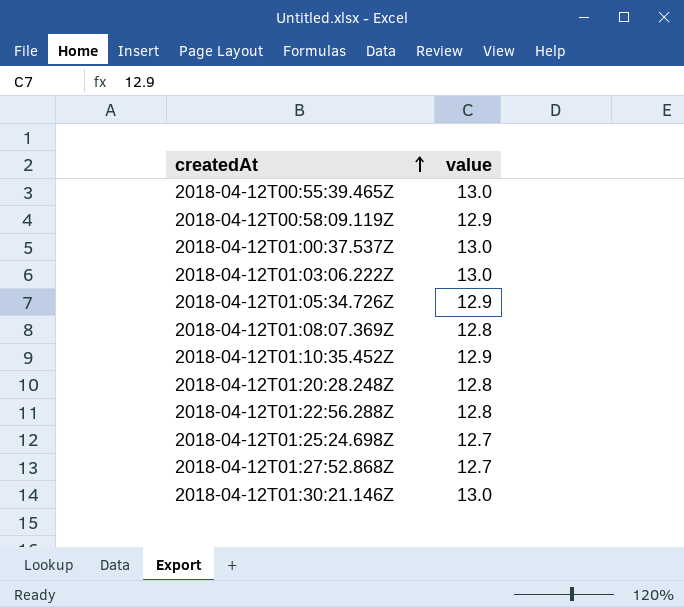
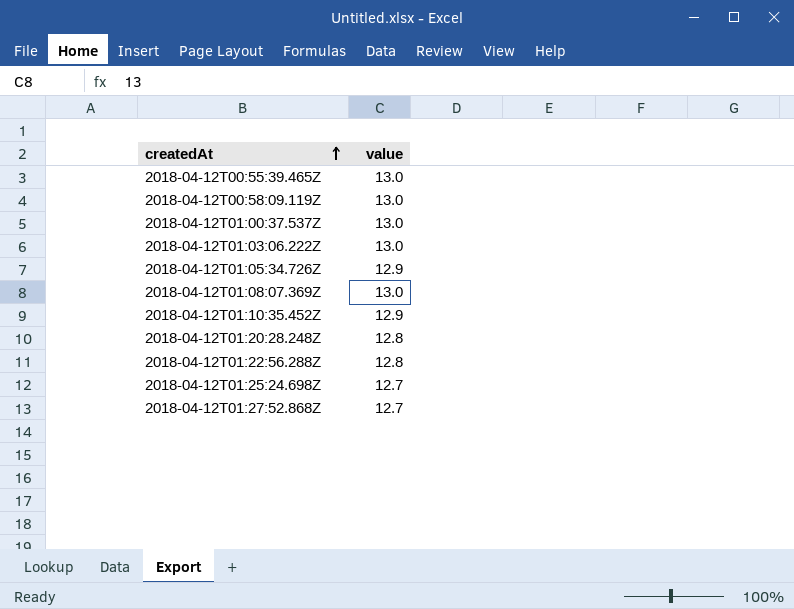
row 2018-04-12T01:30:21.146Z: 13.0 -> none
2018-04-12T00:58:09.119Z | value: 12.9 -> 13.0
2018-04-12T01:08:07.369Z | value: 12.8 -> 13.0

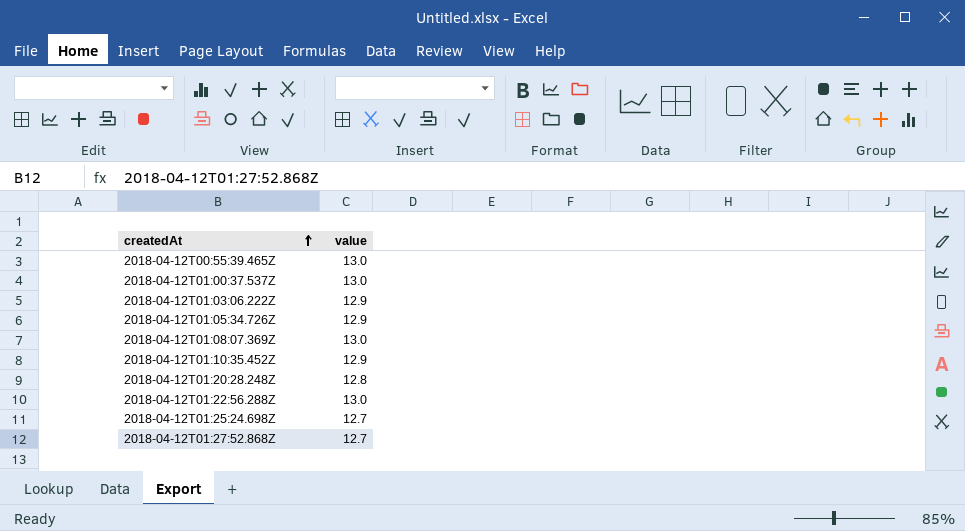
row 2018-04-12T00:58:09.119Z: 13.0 -> none
2018-04-12T01:03:06.222Z | value: 13.0 -> 12.9
2018-04-12T01:22:56.288Z | value: 12.8 -> 13.0

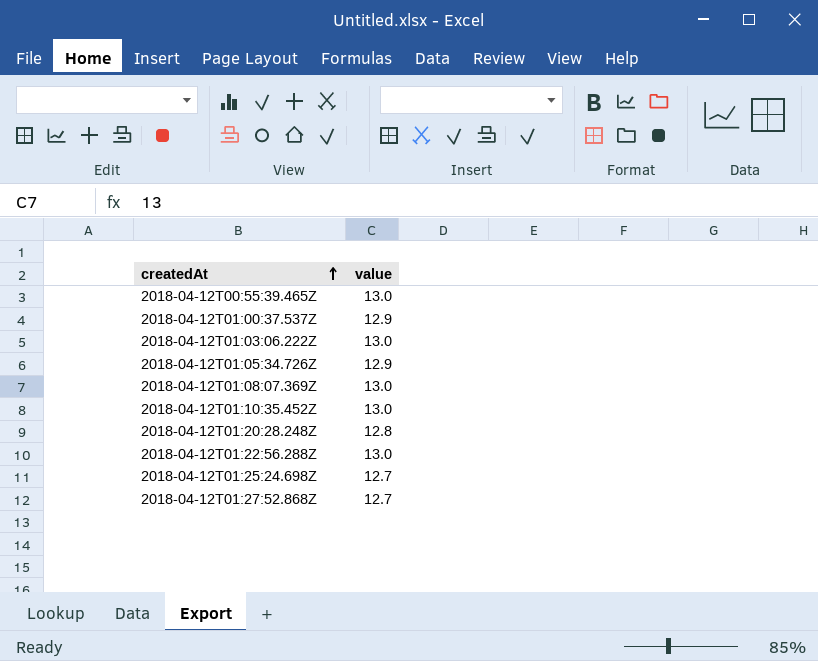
2018-04-12T01:00:37.537Z | value: 13.0 -> 12.9
2018-04-12T01:03:06.222Z | value: 12.9 -> 13.0
2018-04-12T01:10:35.452Z | value: 12.9 -> 13.0

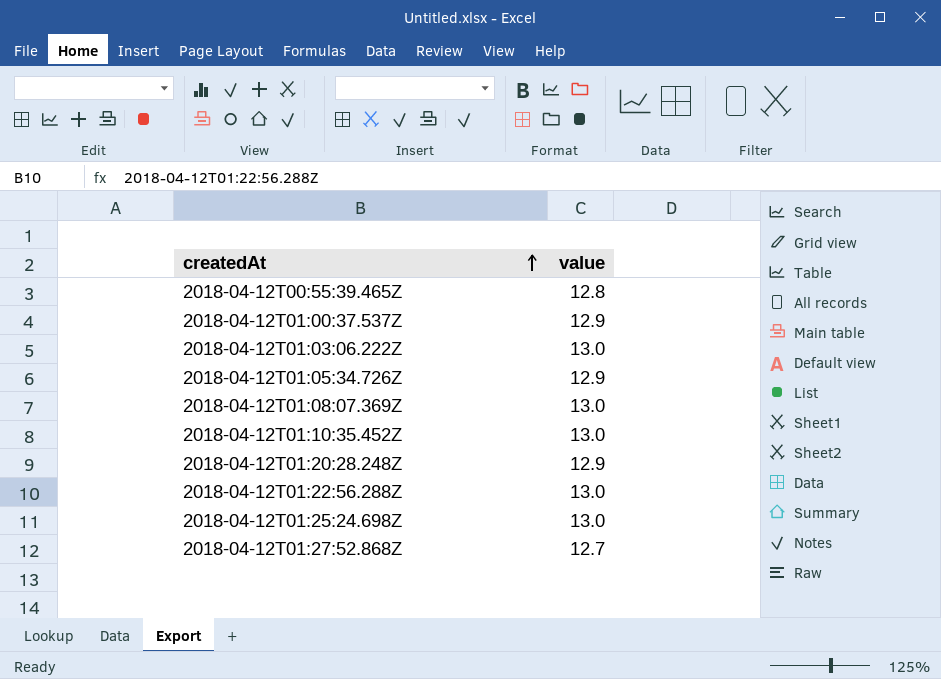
2018-04-12T00:55:39.465Z | value: 13.0 -> 12.8
2018-04-12T01:20:28.248Z | value: 12.8 -> 12.9
2018-04-12T01:25:24.698Z | value: 12.7 -> 13.0

